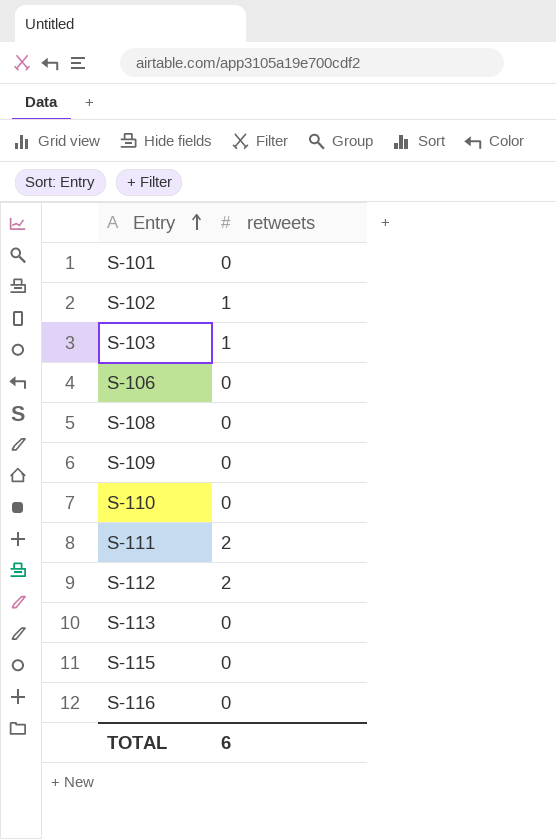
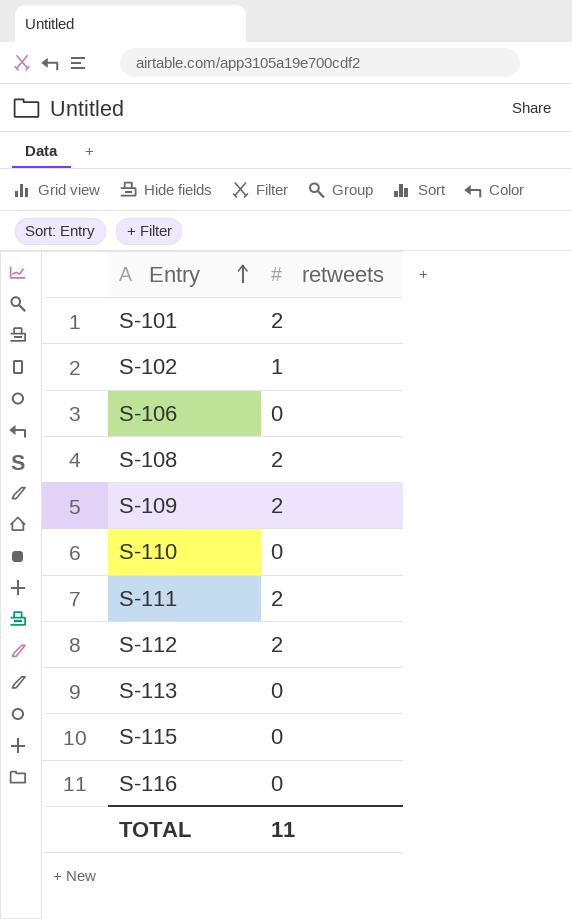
row S-103: 1 -> none
S-101 | retweets: 0 -> 2
S-108 | retweets: 0 -> 2
S-109 | retweets: 0 -> 2
TOTAL | retweets: 6 -> 11

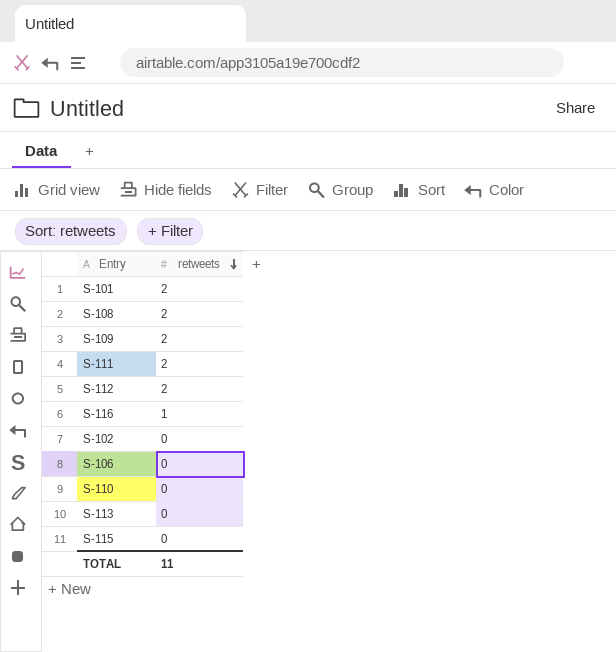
row order: Entry ascending -> retweets descending
S-116 | retweets: 0 -> 1
S-102 | retweets: 1 -> 0

